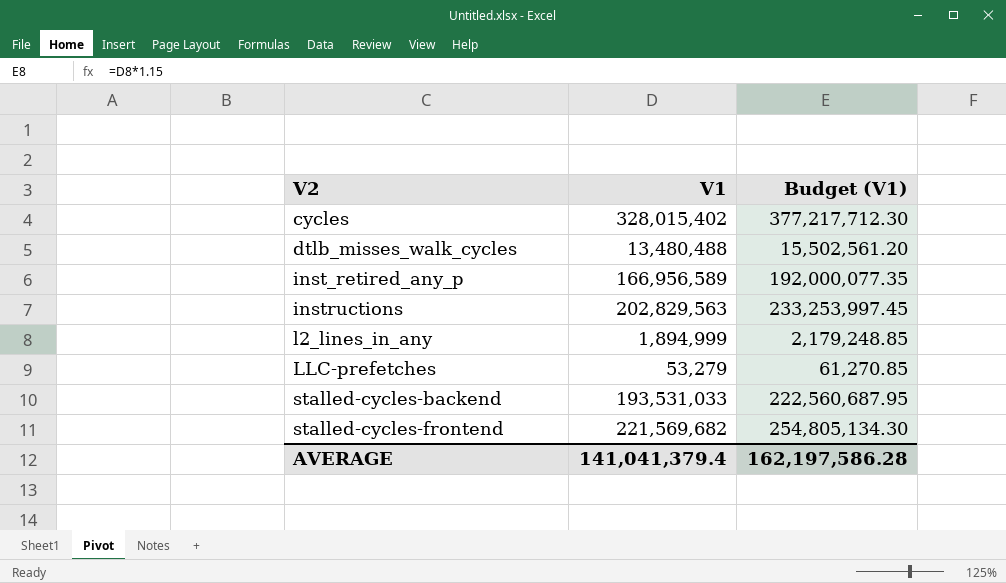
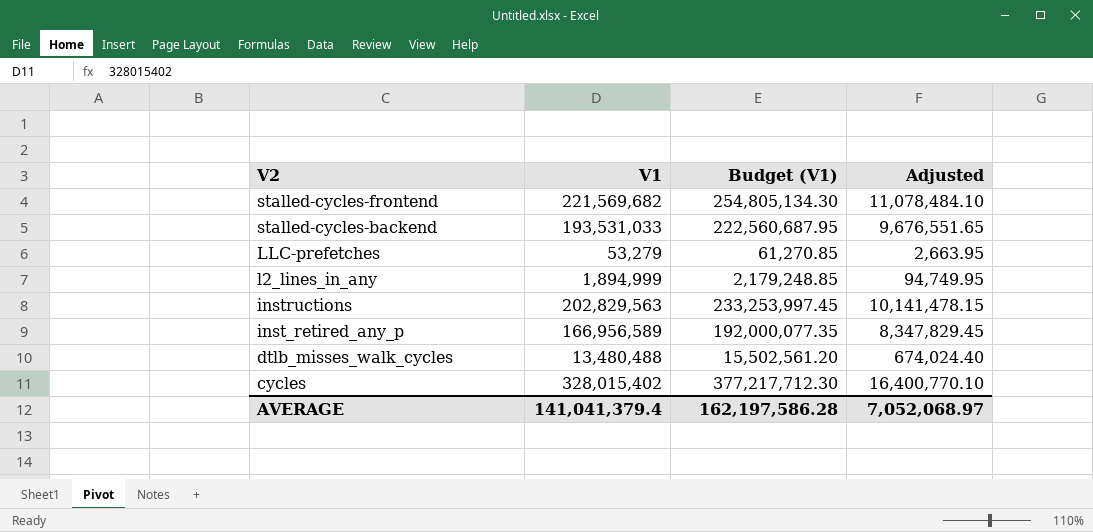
row order: V2 ascending -> V2 descending
column Adjusted | formula: none -> [V1] * 0.05

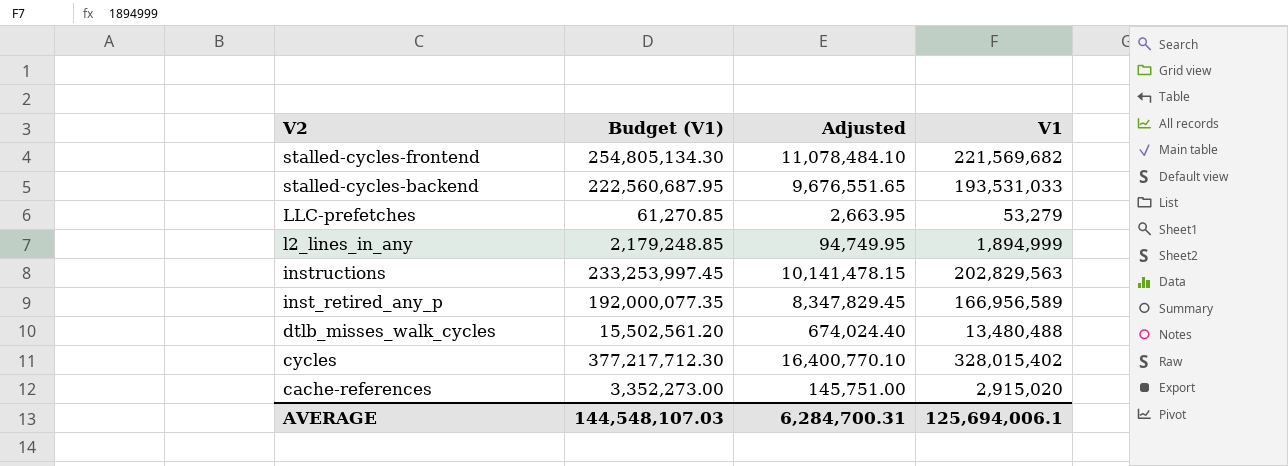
column V1 | position: 2 -> 4
row cache-references: none -> 3,352,273.00 | 145,751.00 | 2,915,020
AVERAGE | Budget (V1): 162,197,586.28 -> 144,548,107.03
AVERAGE | Adjusted: 7,052,068.97 -> 6,284,700.31
AVERAGE | V1: 141,041,379.4 -> 125,694,006.1

